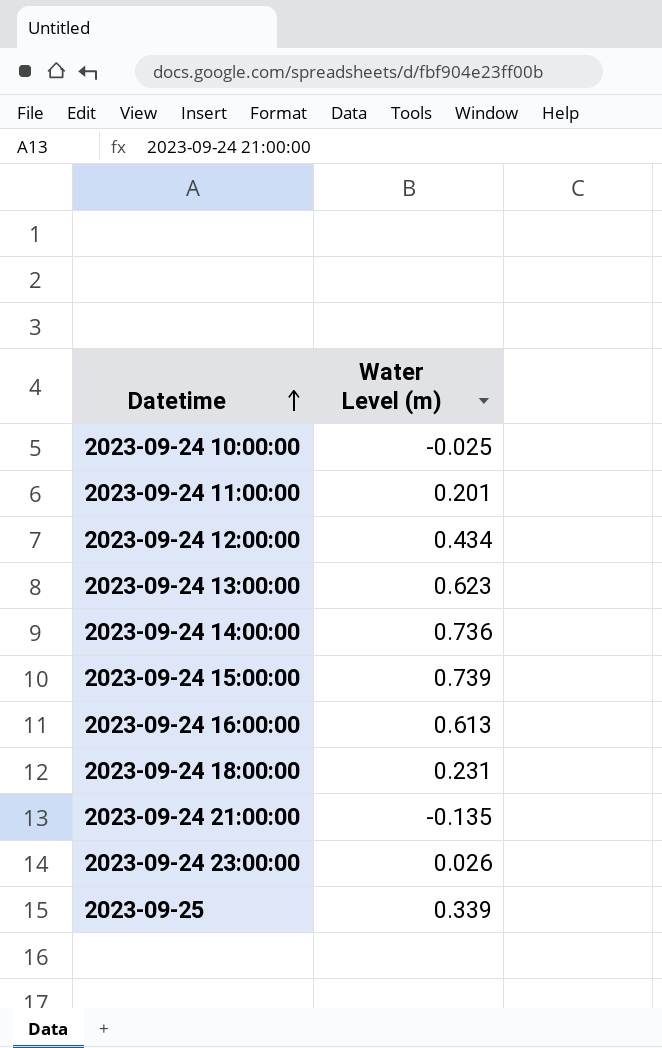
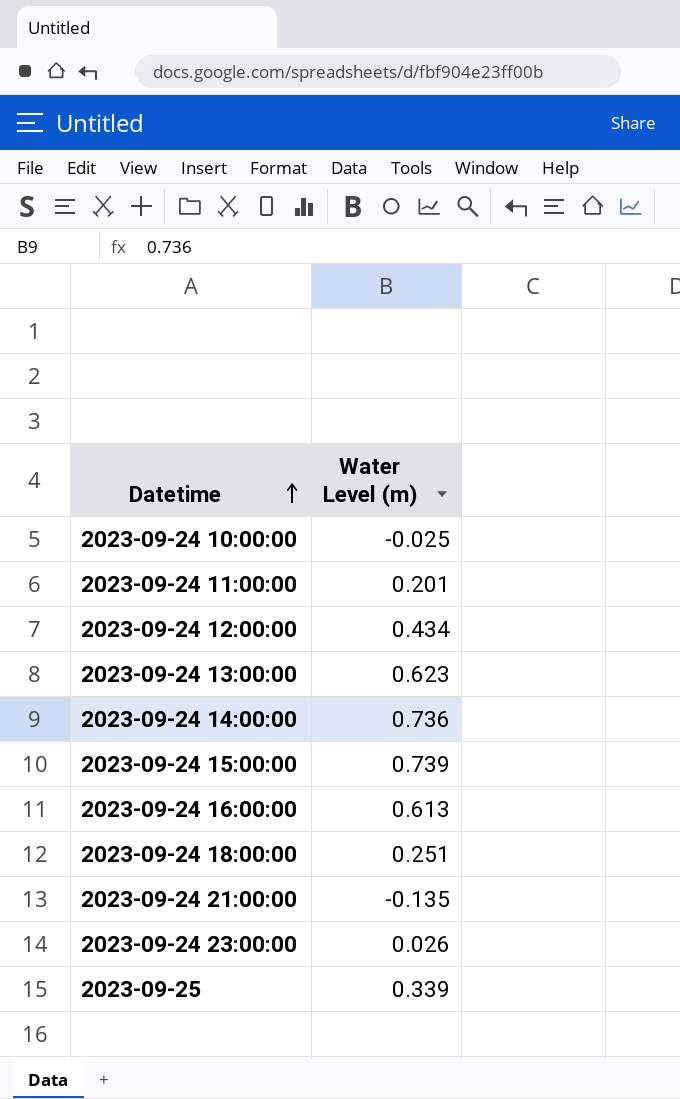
2023-09-24 18:00:00 | Water Level (m): 0.231 -> 0.251

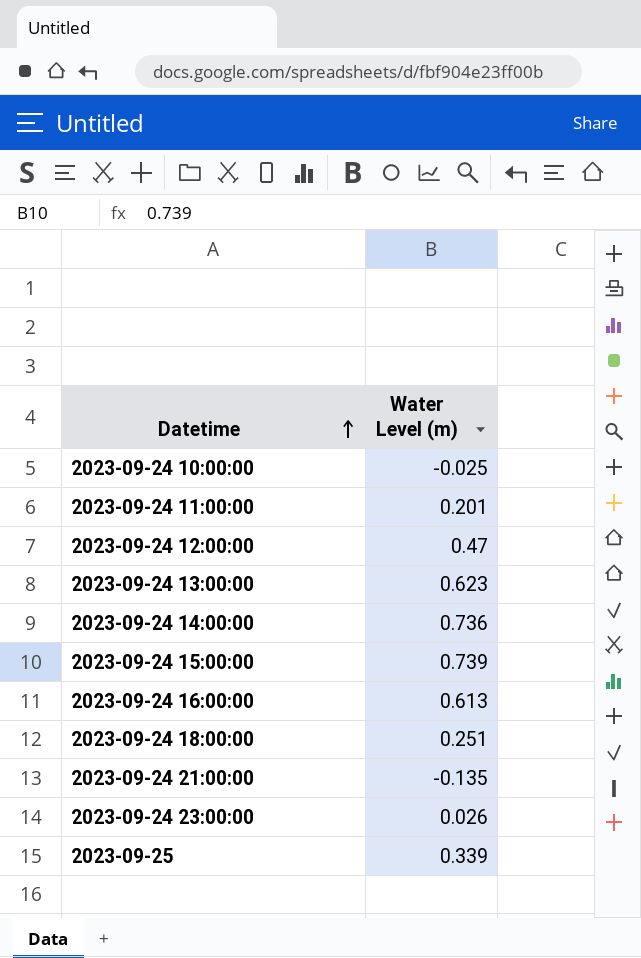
2023-09-24 12:00:00 | Water Level (m): 0.434 -> 0.47

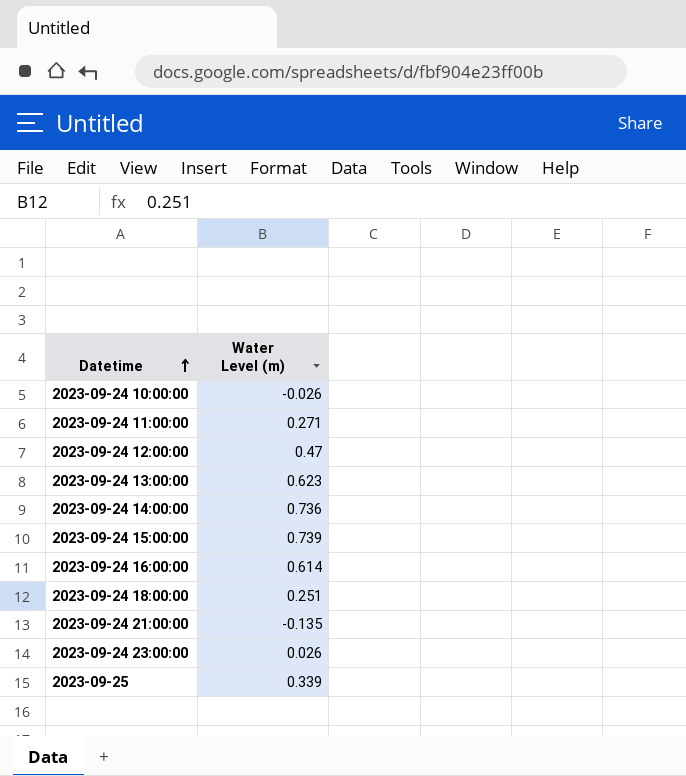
2023-09-24 10:00:00 | Water Level (m): -0.025 -> -0.026
2023-09-24 11:00:00 | Water Level (m): 0.201 -> 0.271
2023-09-24 16:00:00 | Water Level (m): 0.613 -> 0.614

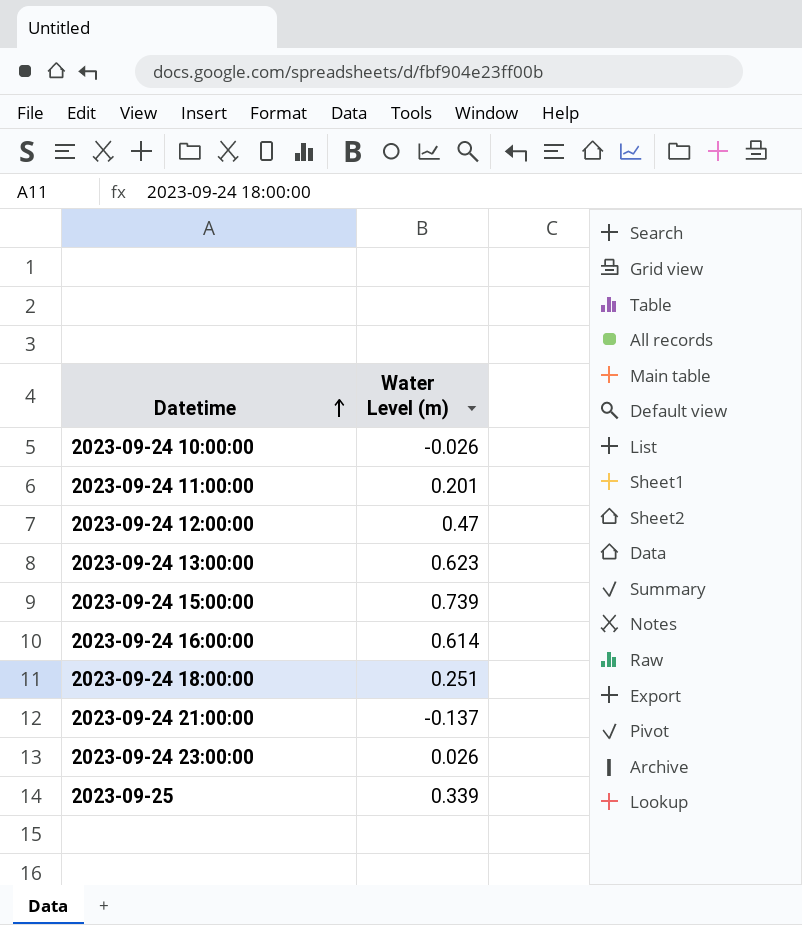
row 2023-09-24 14:00:00: 0.736 -> none
2023-09-24 11:00:00 | Water Level (m): 0.271 -> 0.201
2023-09-24 21:00:00 | Water Level (m): -0.135 -> -0.137

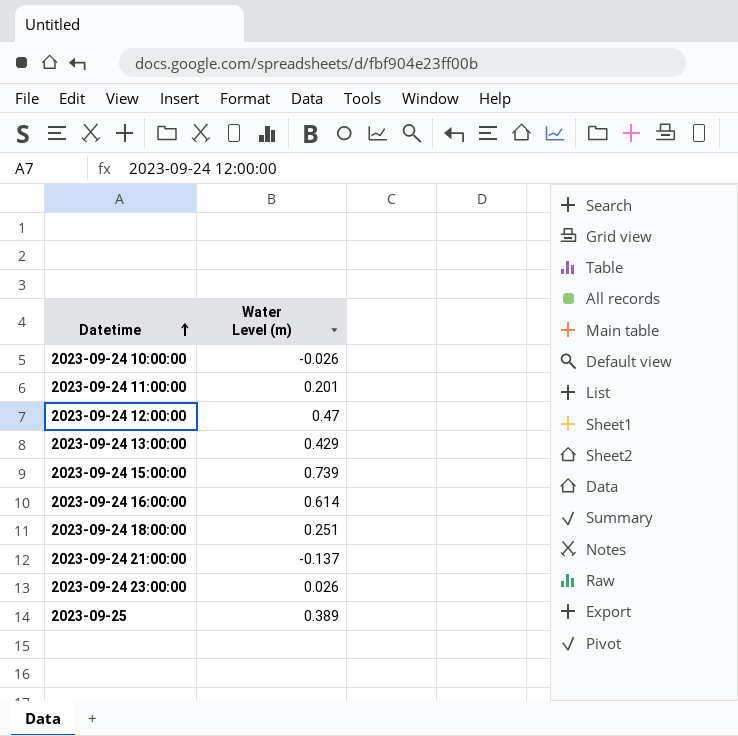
2023-09-24 13:00:00 | Water Level (m): 0.623 -> 0.429
2023-09-25 | Water Level (m): 0.339 -> 0.389

